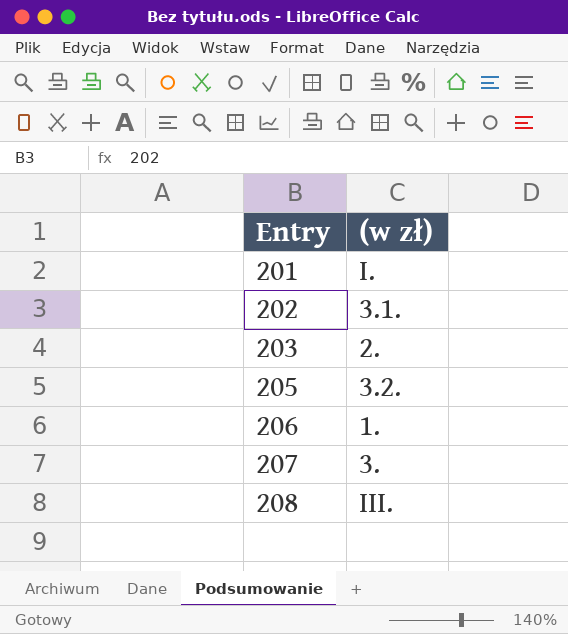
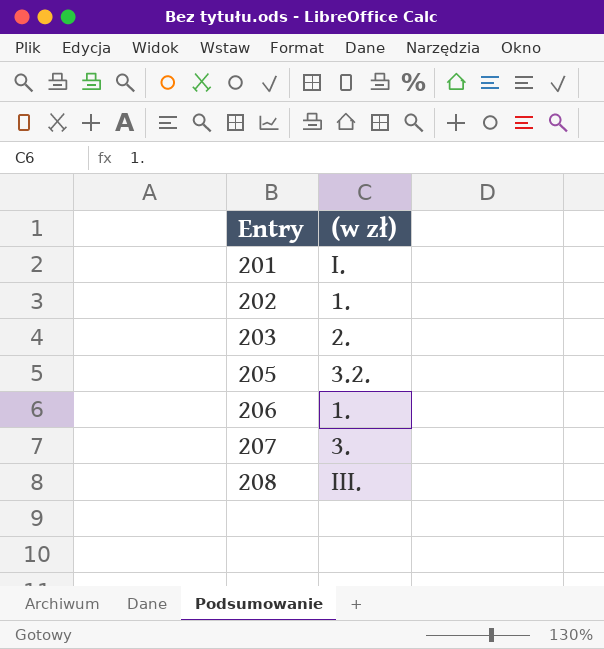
202 | (w zł): 3.1. -> 1.

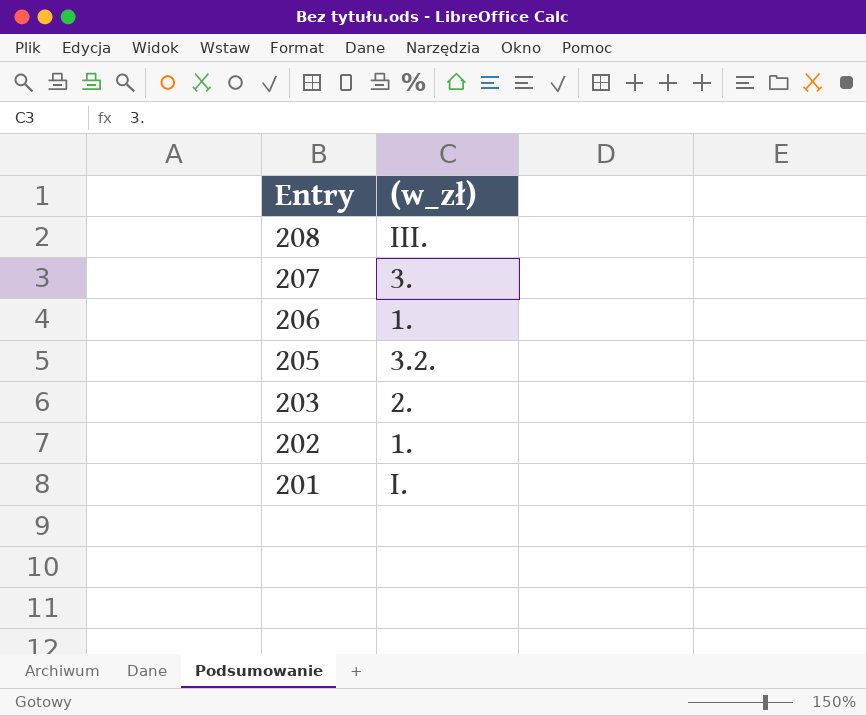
row order: Entry ascending -> Entry descending
column name: (w zł) -> (w_zł)

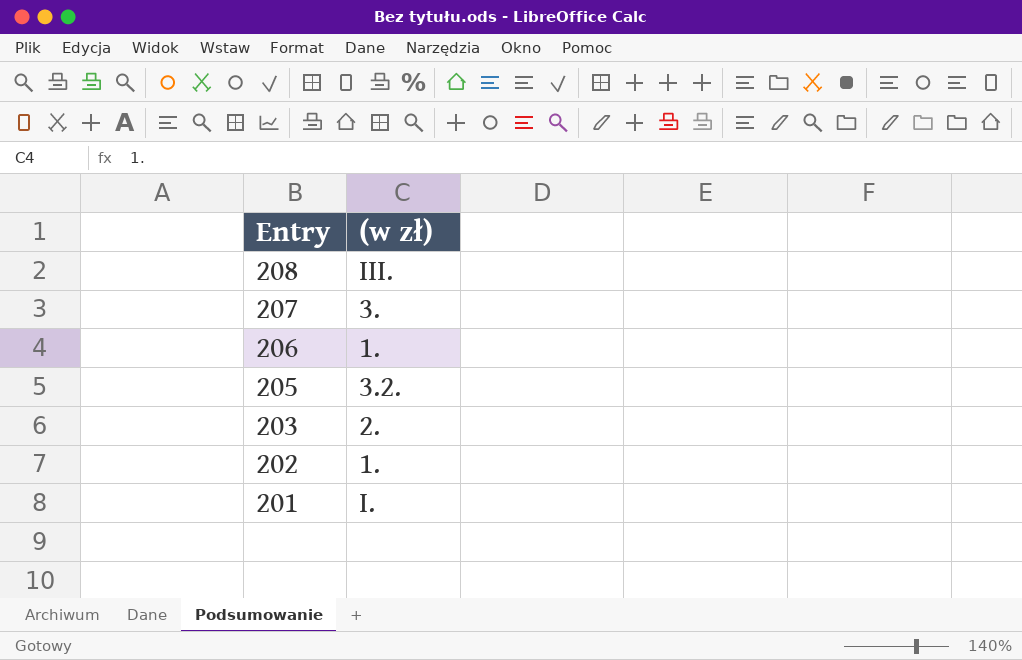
column name: (w_zł) -> (w zł)

